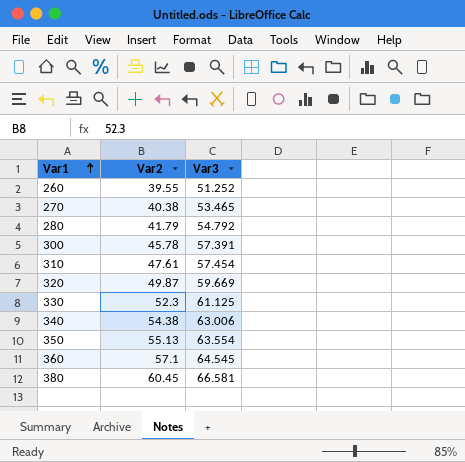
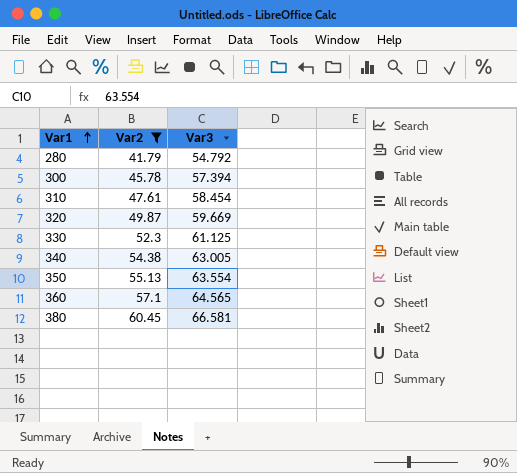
filter: none -> Var2 >= 41.79
300 | Var3: 57.391 -> 57.394
310 | Var3: 57.454 -> 58.454
340 | Var3: 63.006 -> 63.005
360 | Var3: 64.545 -> 64.565

